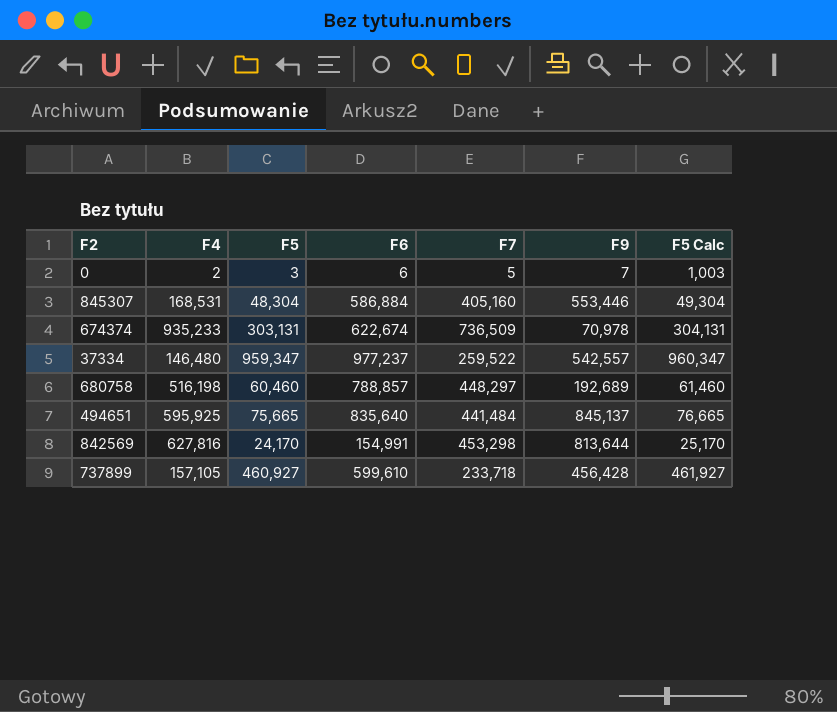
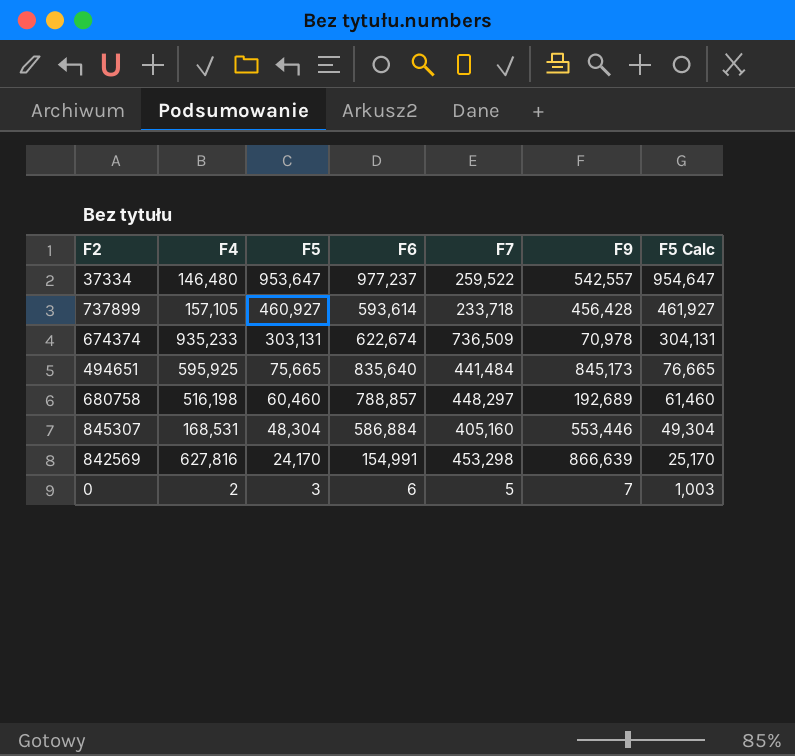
row order: none -> F5 descending
37334 | F5: 959,347 -> 953,647
37334 | F5 Calc: 960,347 -> 954,647
737899 | F6: 599,610 -> 593,614
494651 | F9: 845,137 -> 845,173
842569 | F9: 813,644 -> 866,639

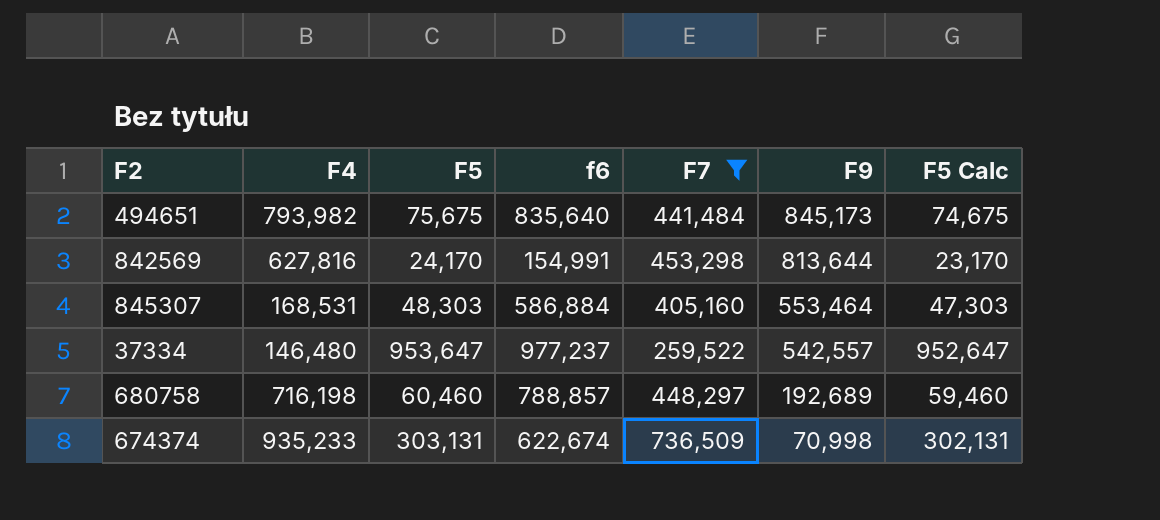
filter: none -> F7 >= 259,522
row order: F5 descending -> F9 descending
column name: F6 -> f6
column F5 Calc | formula: [F5] + 1000 -> [F5] - 1000
494651 | F4: 595,925 -> 793,982
494651 | F5: 75,665 -> 75,675
842569 | F9: 866,639 -> 813,644
845307 | F5: 48,304 -> 48,303
845307 | F9: 553,446 -> 553,464
680758 | F4: 516,198 -> 716,198
674374 | F9: 70,978 -> 70,998

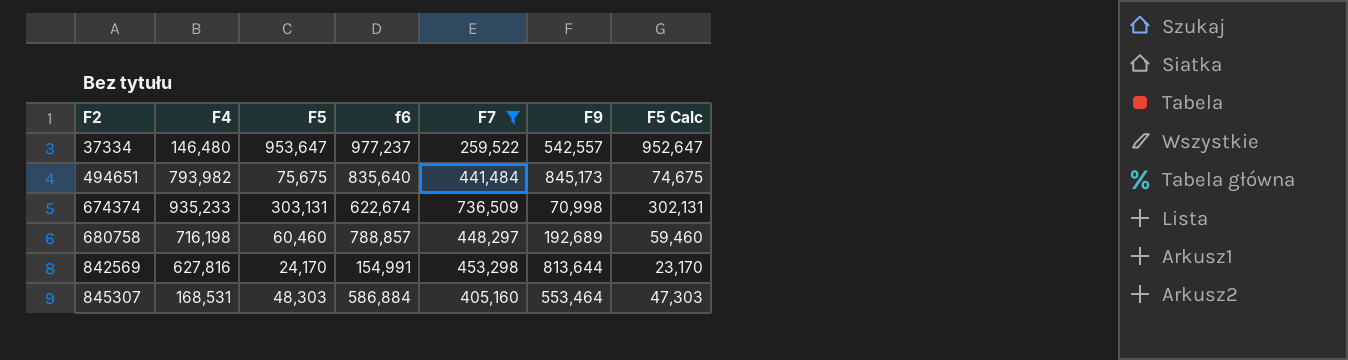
row order: F9 descending -> F2 ascending

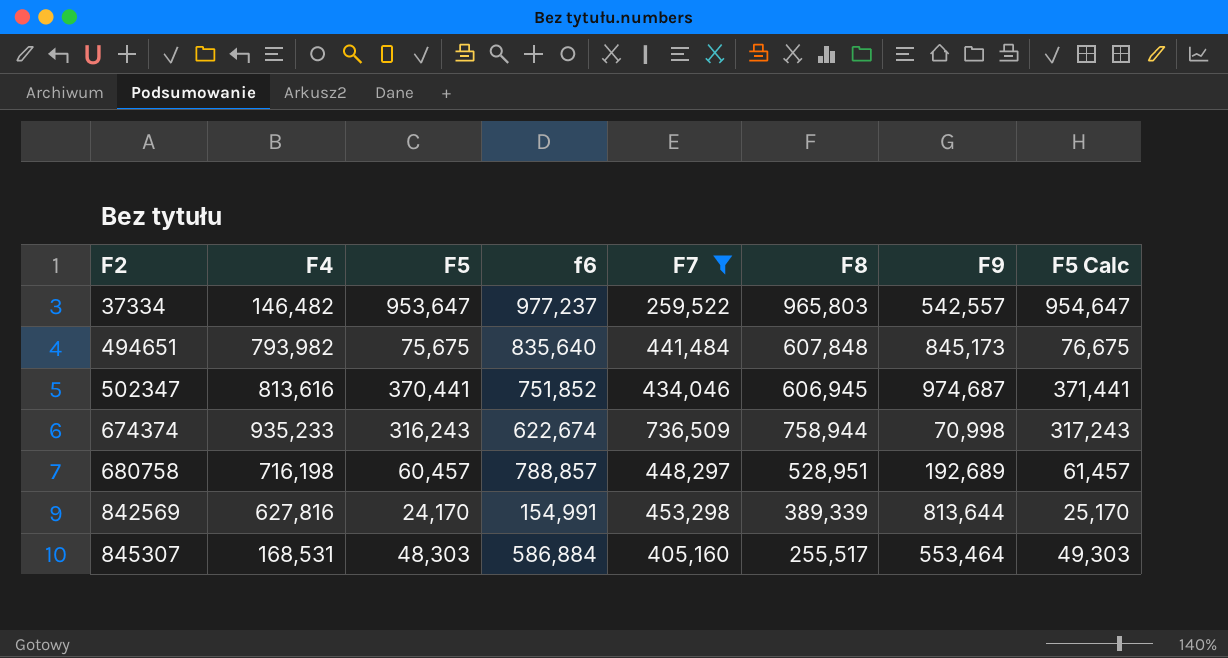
column F8 | position: none -> 6
column F5 Calc | formula: [F5] - 1000 -> [F5] + 1000
37334 | F4: 146,480 -> 146,482
row 502347: none -> 813,616 | 370,441 | 751,852 | 434,046 | 606,945 | 974,687 | 371,441
674374 | F5: 303,131 -> 316,243
680758 | F5: 60,460 -> 60,457

